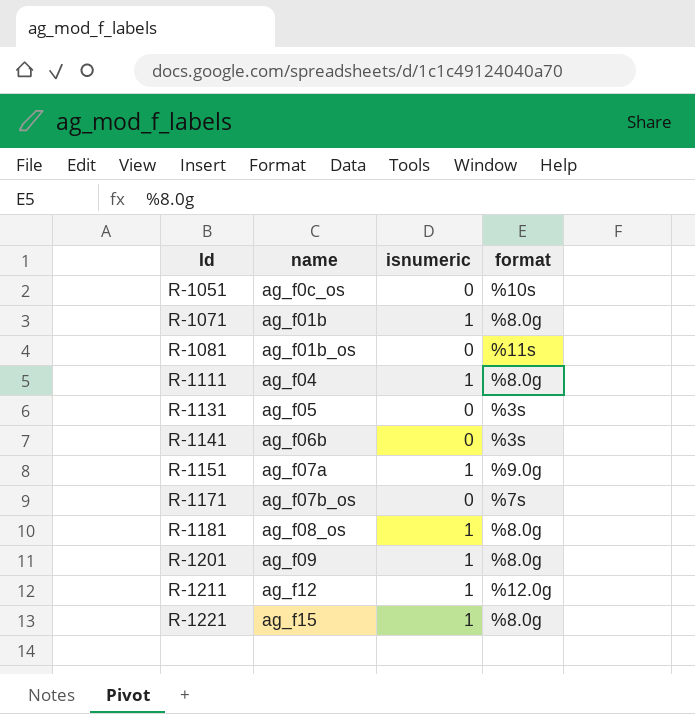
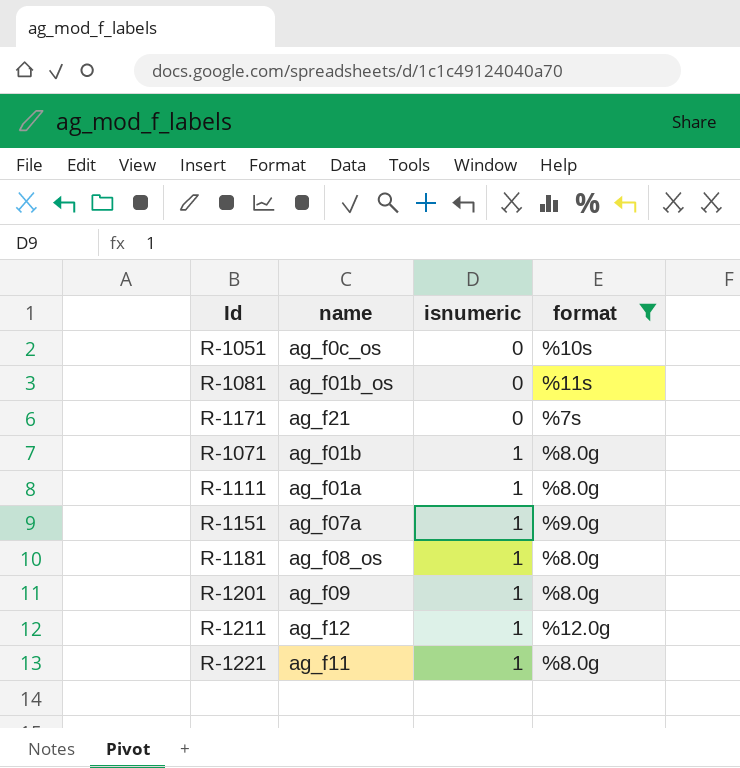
filter: none -> format != %3s
row order: Id ascending -> isnumeric ascending
R-1171 | name: ag_f07b_os -> ag_f21
R-1111 | name: ag_f04 -> ag_f01a
R-1221 | name: ag_f15 -> ag_f11

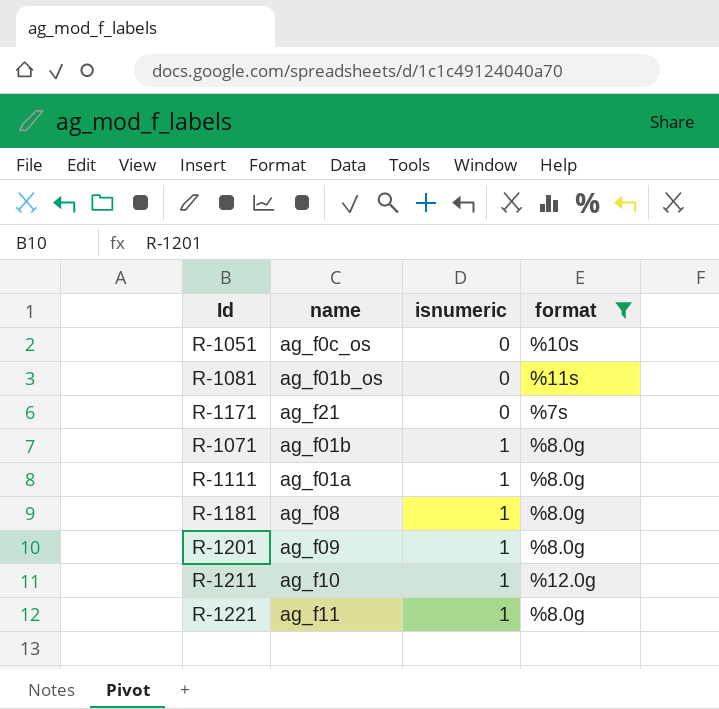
row R-1151: ag_f07a | 1 | %9.0g -> none
R-1181 | name: ag_f08_os -> ag_f08
R-1211 | name: ag_f12 -> ag_f10

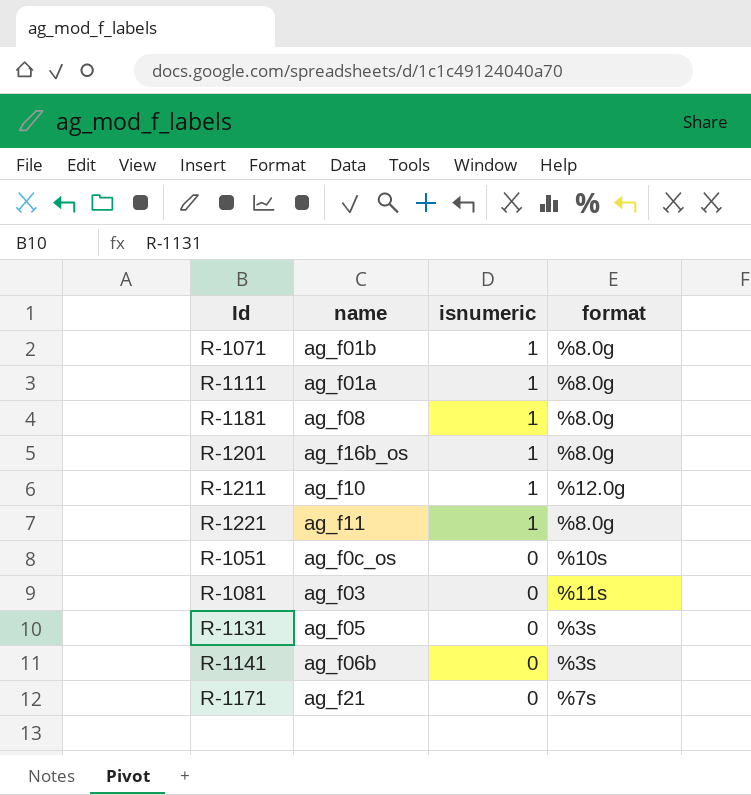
filter: format != %3s -> none
row order: isnumeric ascending -> isnumeric descending
R-1201 | name: ag_f09 -> ag_f16b_os
R-1081 | name: ag_f01b_os -> ag_f03

